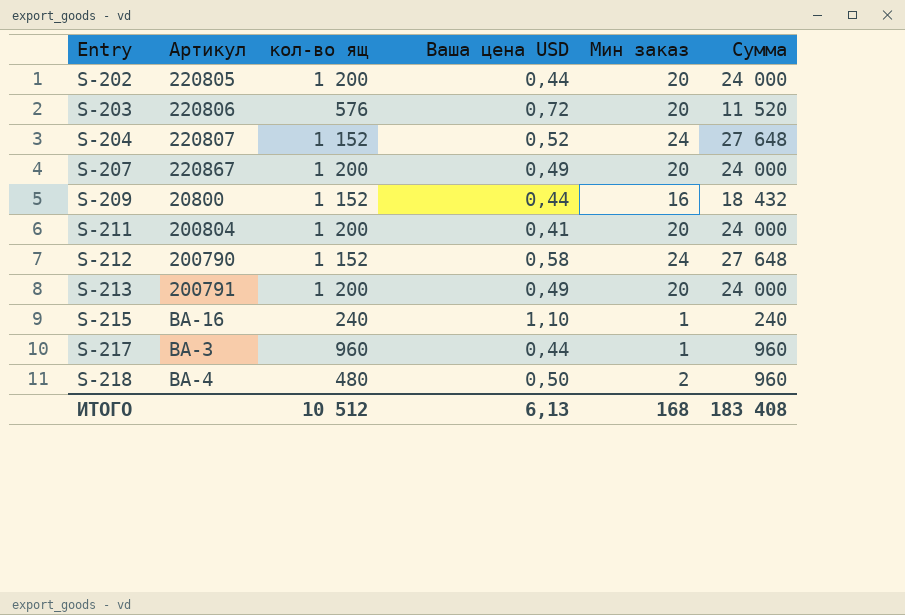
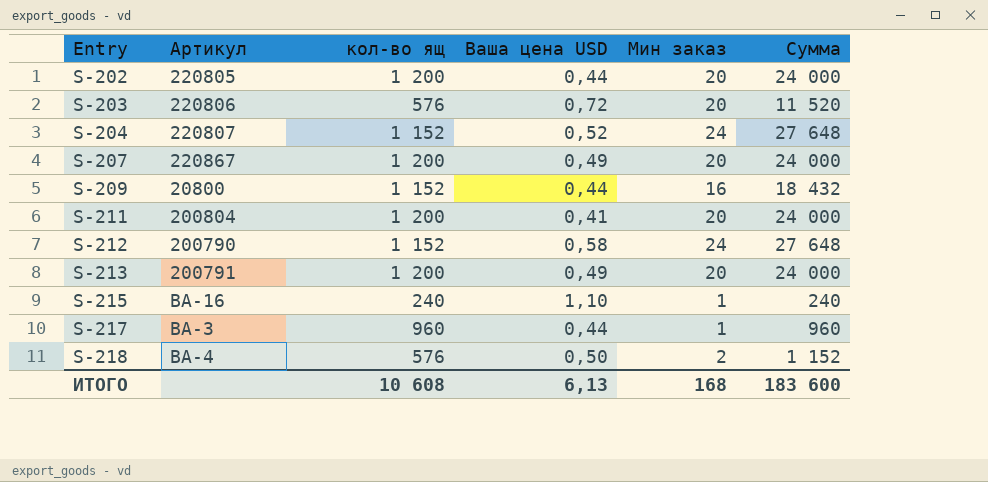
S-218 | кол-во ящ: 480 -> 576
S-218 | Сумма: 960 -> 1 152
ИТОГО | кол-во ящ: 10 512 -> 10 608
ИТОГО | Сумма: 183 408 -> 183 600

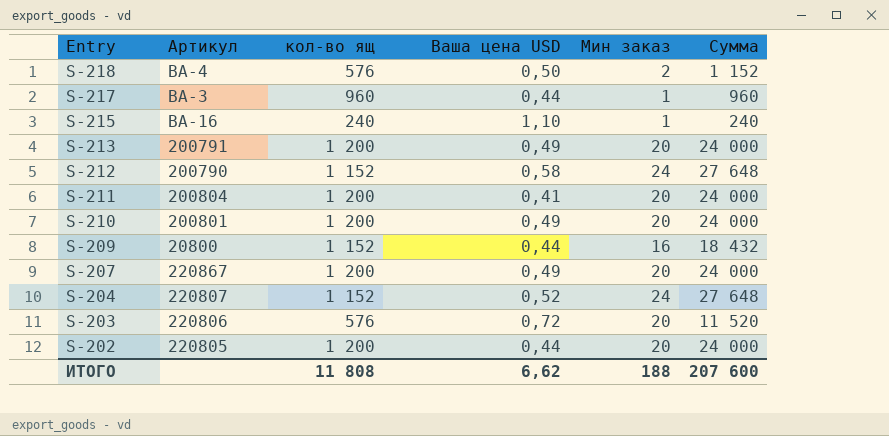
row order: Entry ascending -> Entry descending
row S-210: none -> 200801 | 1 200 | 0,49 | 20 | 24 000
ИТОГО | кол-во ящ: 10 608 -> 11 808
ИТОГО | Ваша цена USD: 6,13 -> 6,62
ИТОГО | Мин заказ: 168 -> 188
ИТОГО | Сумма: 183 600 -> 207 600

